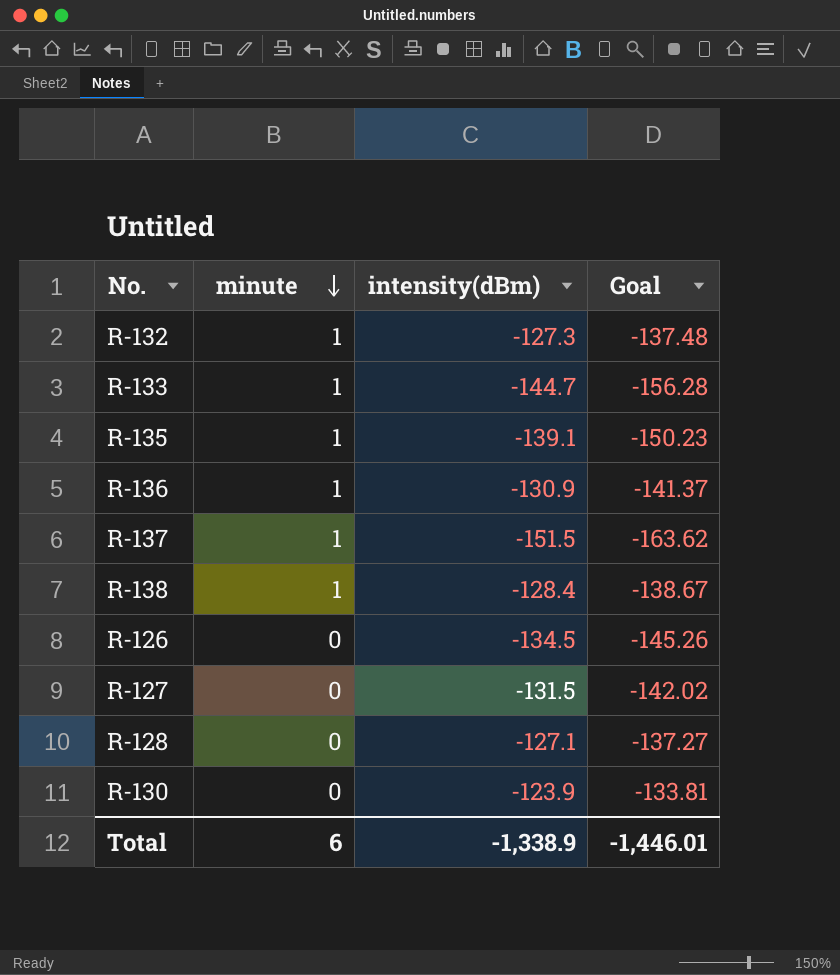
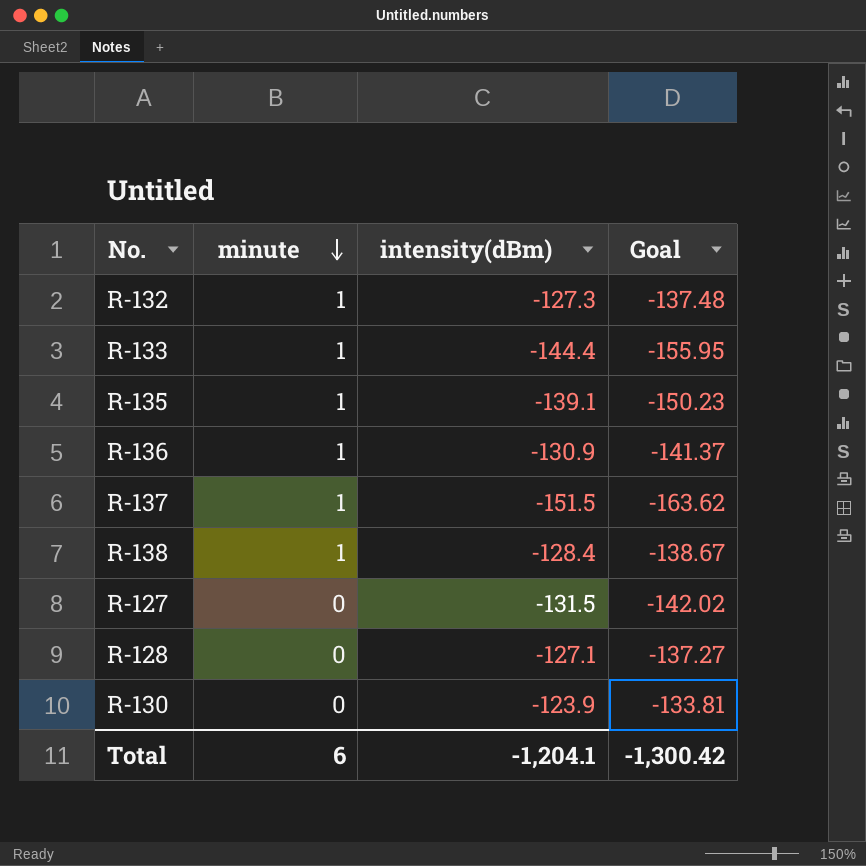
row R-126: 0 | -134.5 | -145.26 -> none
R-133 | intensity(dBm): -144.7 -> -144.4
R-133 | Goal: -156.28 -> -155.95
Total | intensity(dBm): -1,338.9 -> -1,204.1
Total | Goal: -1,446.01 -> -1,300.42

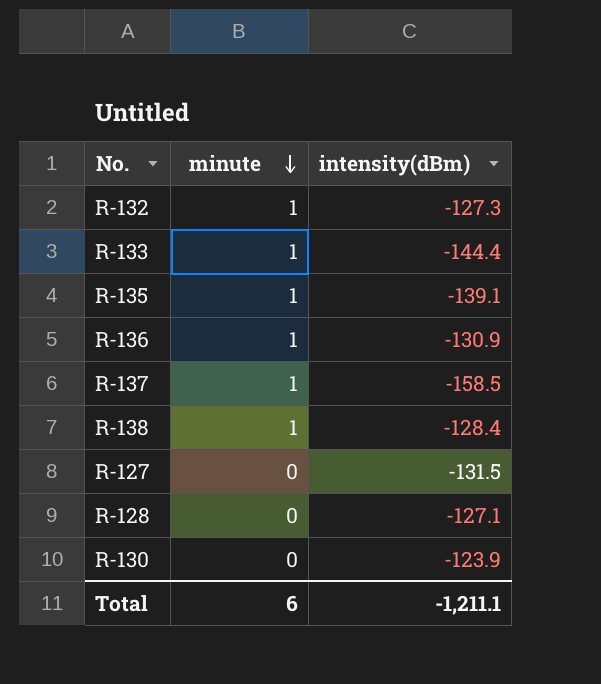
column Goal | formula: [intensity(dBm)] * 1.08 -> none
R-137 | intensity(dBm): -151.5 -> -158.5
Total | intensity(dBm): -1,204.1 -> -1,211.1

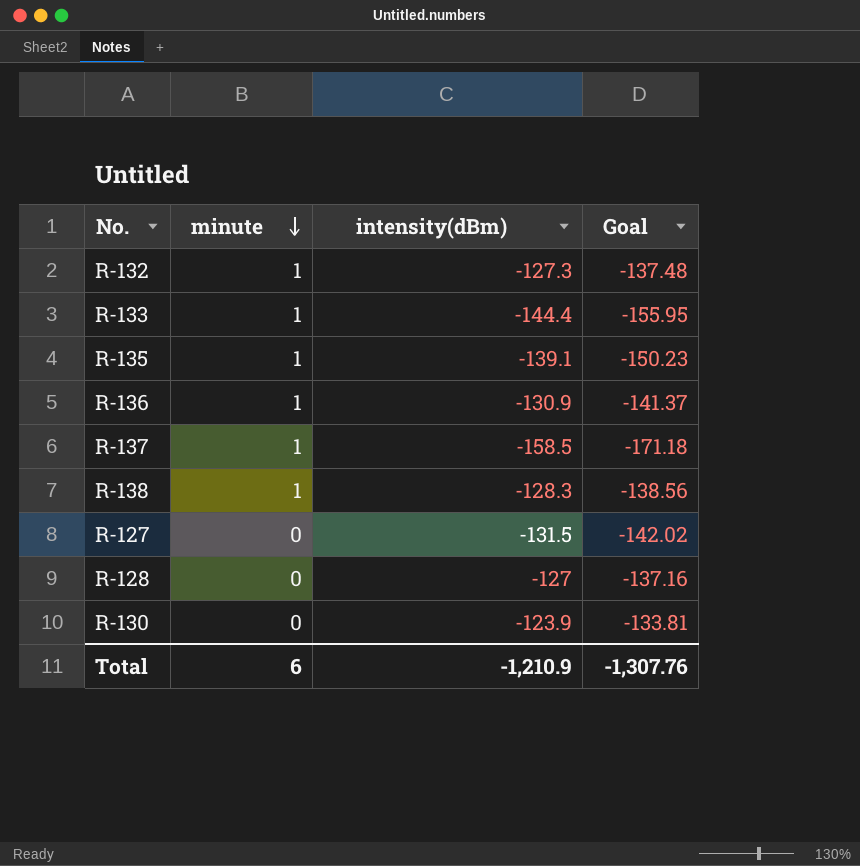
column Goal | formula: none -> [intensity(dBm)] * 1.08
R-138 | intensity(dBm): -128.4 -> -128.3
R-128 | intensity(dBm): -127.1 -> -127
Total | intensity(dBm): -1,211.1 -> -1,210.9

